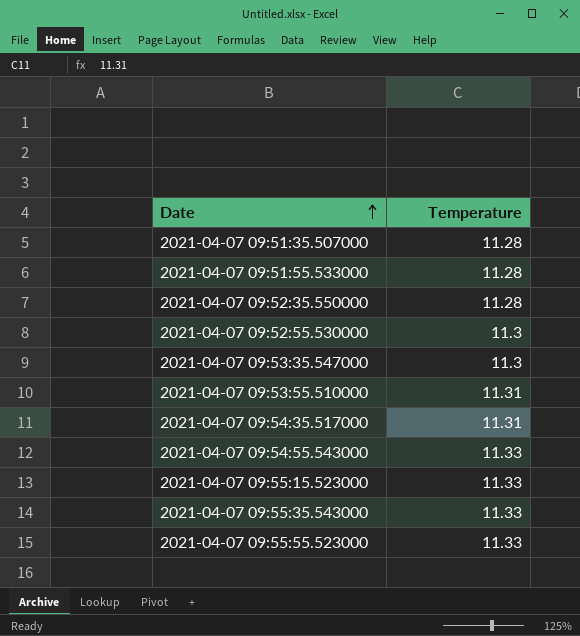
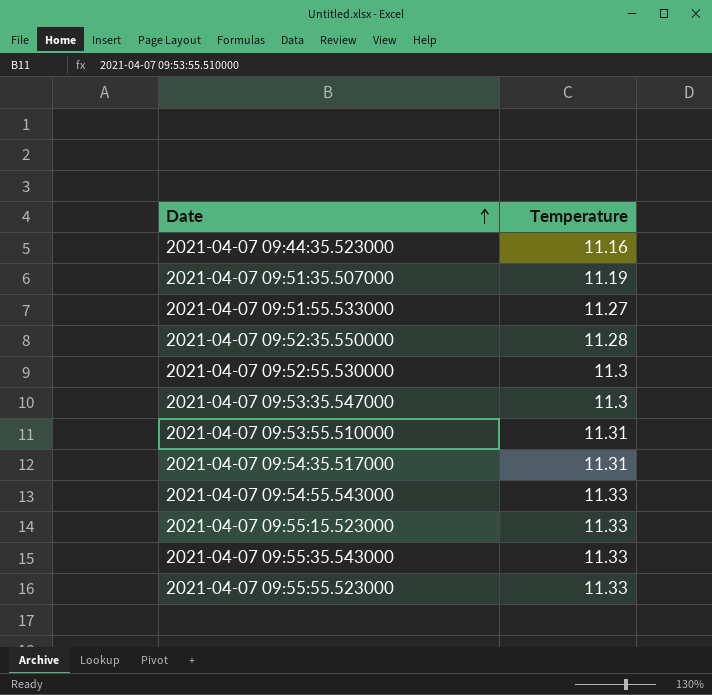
row 2021-04-07 09:44:35.523000: none -> 11.16
2021-04-07 09:51:35.507000 | Temperature: 11.28 -> 11.19
2021-04-07 09:51:55.533000 | Temperature: 11.28 -> 11.27

